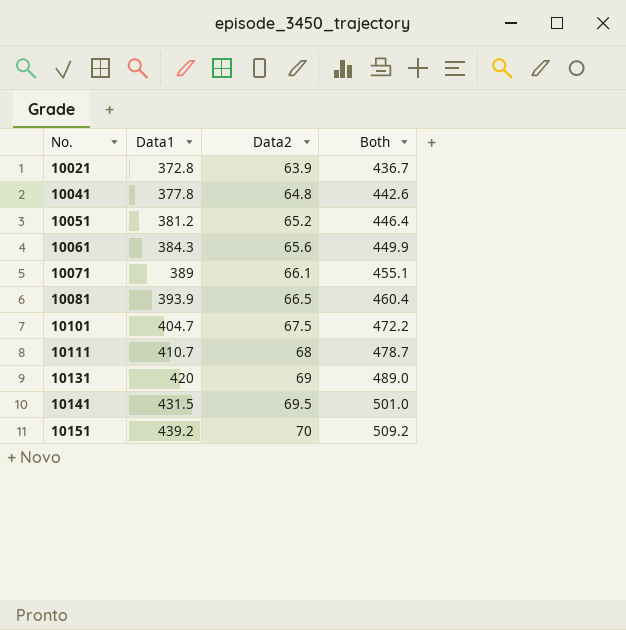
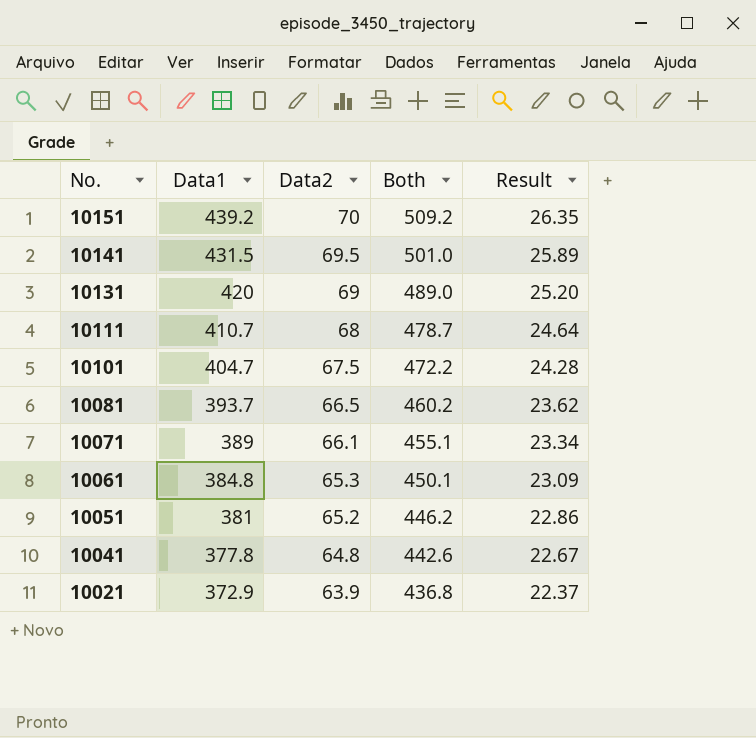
row order: No. ascending -> No. descending
column Result | formula: none -> [Data1] * 0.06
10081 | Data1: 393.9 -> 393.7
10081 | Both: 460.4 -> 460.2
10061 | Data1: 384.3 -> 384.8
10061 | Data2: 65.6 -> 65.3
10061 | Both: 449.9 -> 450.1
10051 | Data1: 381.2 -> 381
10051 | Both: 446.4 -> 446.2
10021 | Data1: 372.8 -> 372.9
10021 | Both: 436.7 -> 436.8

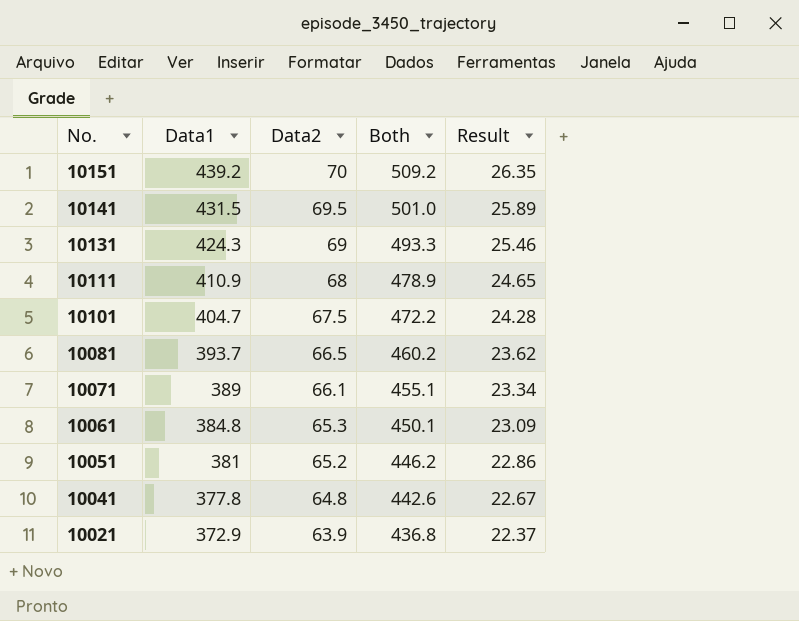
10131 | Data1: 420 -> 424.3
10131 | Both: 489.0 -> 493.3
10131 | Result: 25.20 -> 25.46
10111 | Data1: 410.7 -> 410.9
10111 | Both: 478.7 -> 478.9
10111 | Result: 24.64 -> 24.65

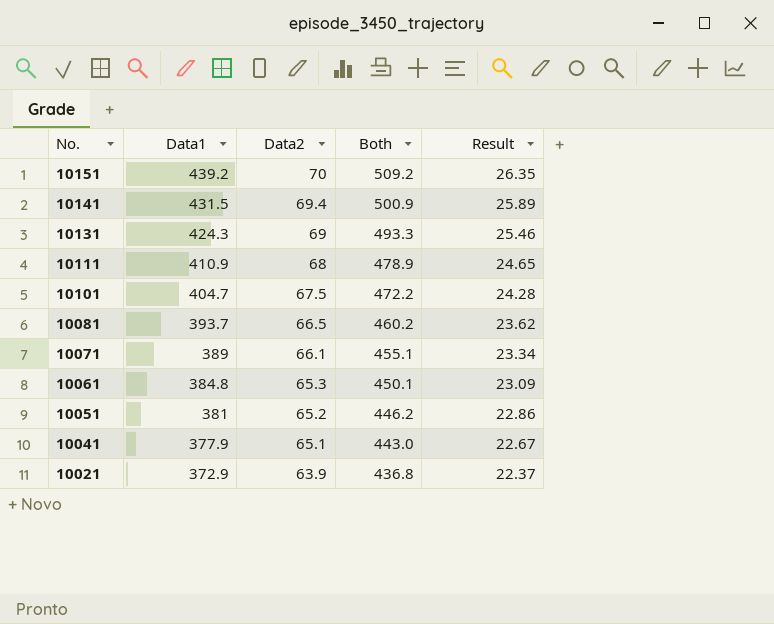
10141 | Data2: 69.5 -> 69.4
10141 | Both: 501.0 -> 500.9
10041 | Data1: 377.8 -> 377.9
10041 | Data2: 64.8 -> 65.1
10041 | Both: 442.6 -> 443.0

